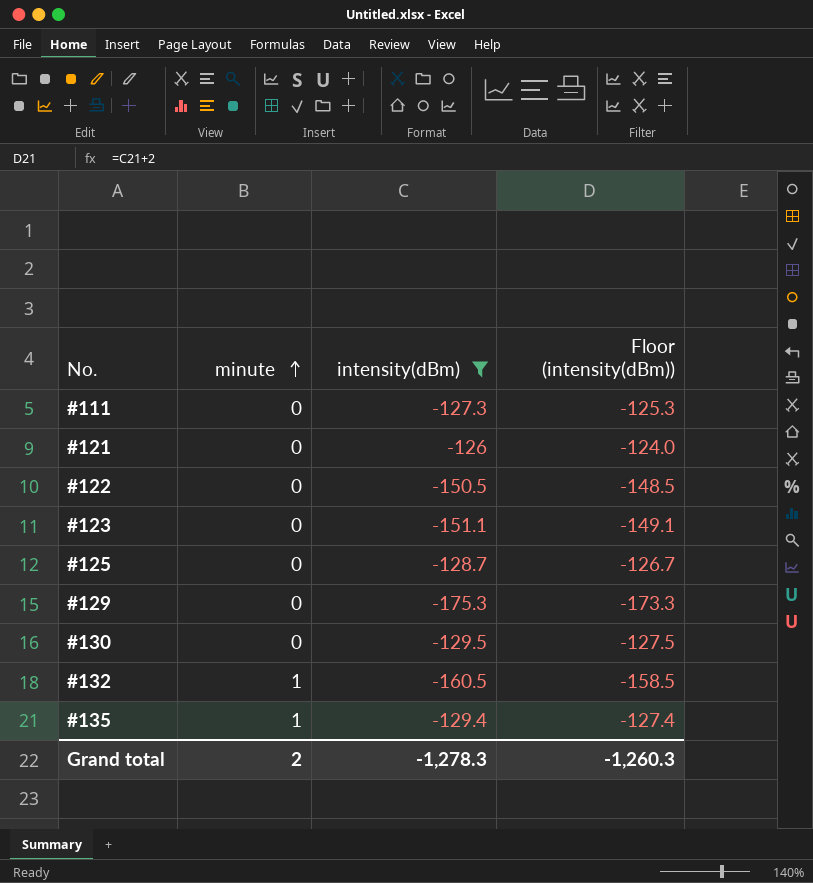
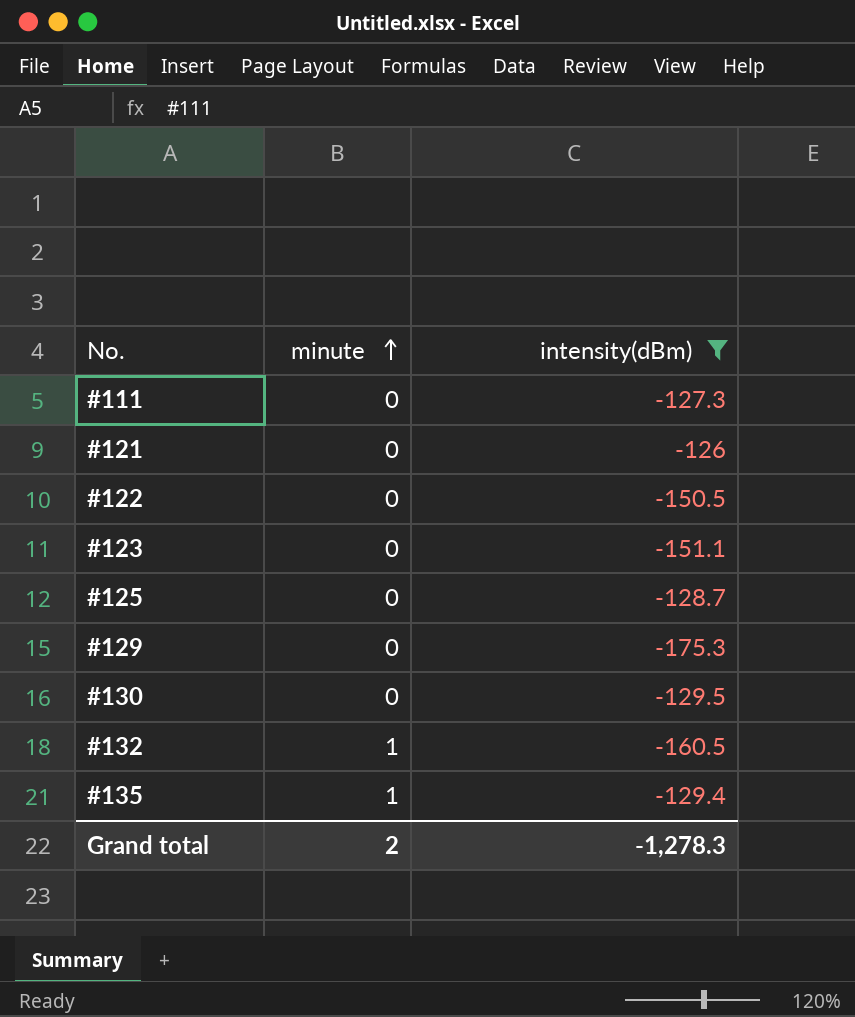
column Floor (intensity(dBm)) | formula: [intensity(dBm)] + 2 -> none

